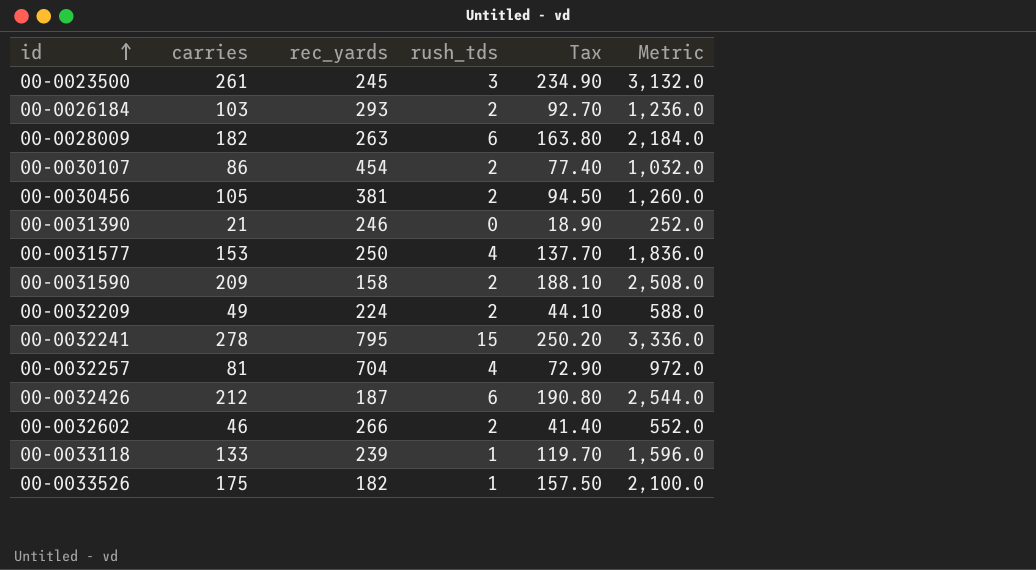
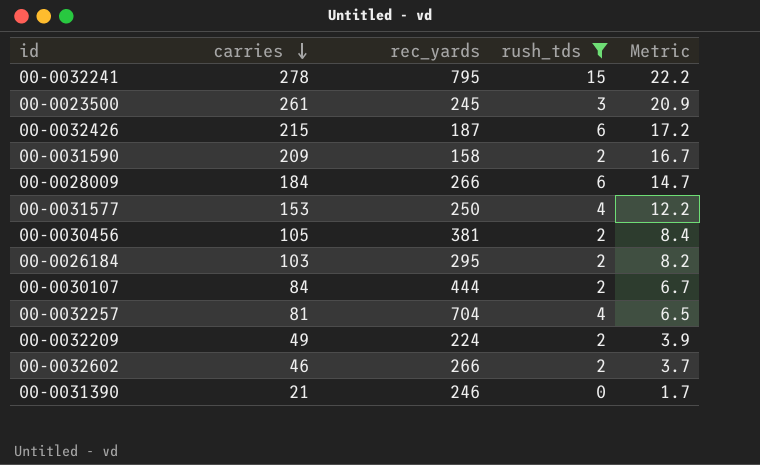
filter: none -> rush_tds != 1
row order: id ascending -> carries descending
column Tax | formula: [carries] * 0.9 -> none
column Metric | formula: [carries] * 12 -> [carries] * 0.08
00-0032426 | carries: 212 -> 215
00-0028009 | carries: 182 -> 184
00-0028009 | rec_yards: 263 -> 266
00-0026184 | rec_yards: 293 -> 295
00-0030107 | carries: 86 -> 84
00-0030107 | rec_yards: 454 -> 444

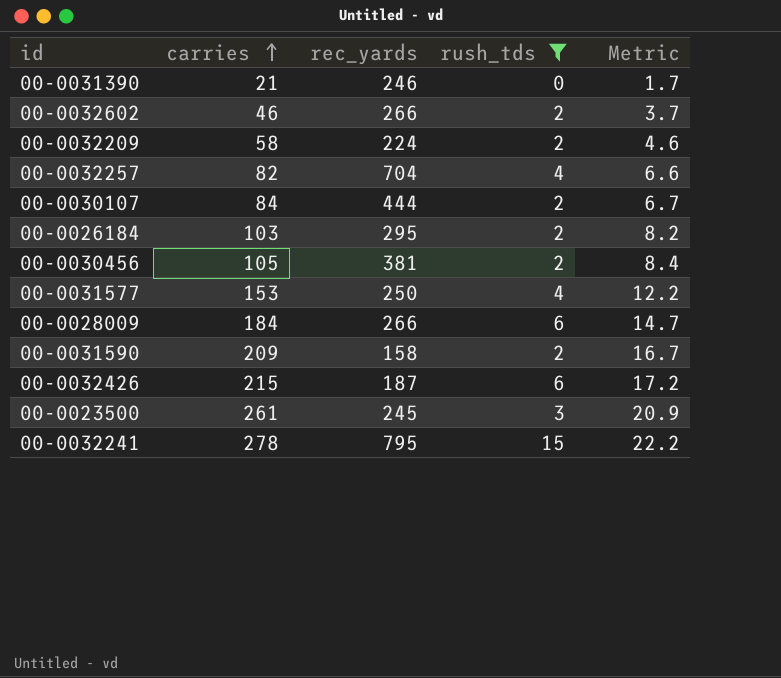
row order: carries descending -> carries ascending
00-0032209 | carries: 49 -> 58
00-0032209 | Metric: 3.9 -> 4.6
00-0032257 | carries: 81 -> 82
00-0032257 | Metric: 6.5 -> 6.6

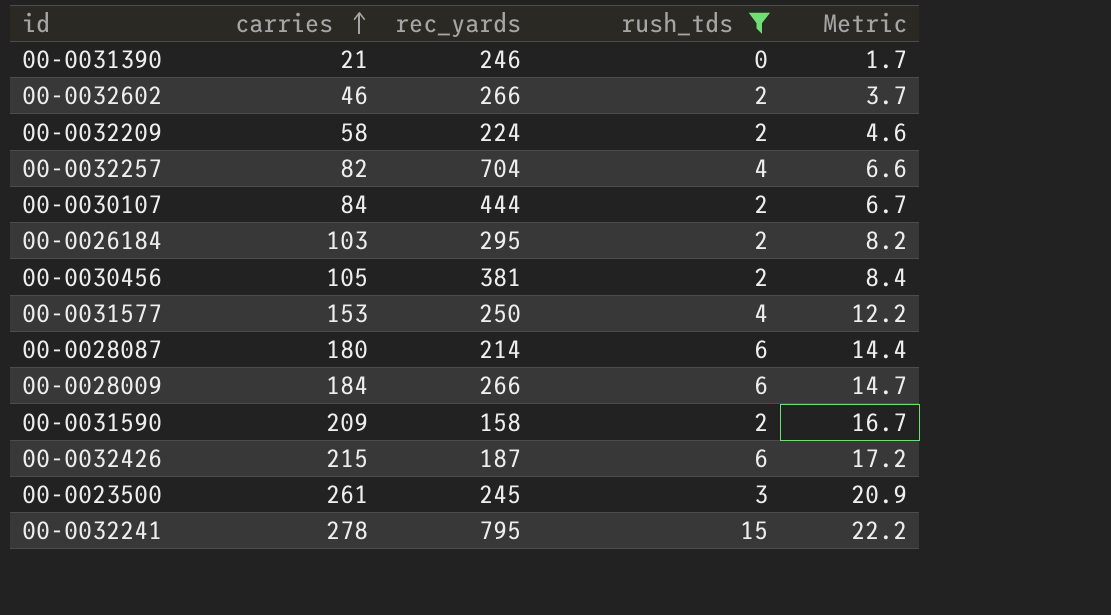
row 00-0028087: none -> 180 | 214 | 6 | 14.4

